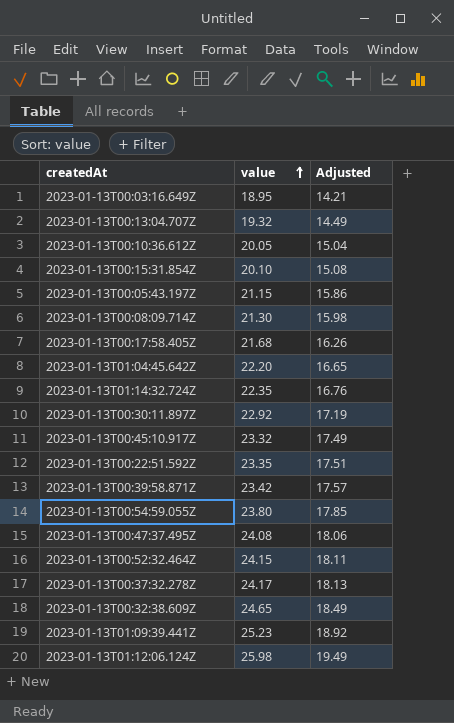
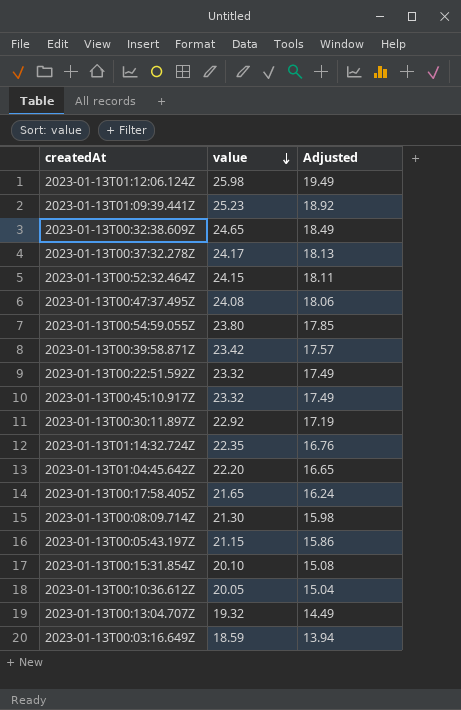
row order: value ascending -> value descending
2023-01-13T00:22:51.592Z | value: 23.35 -> 23.32
2023-01-13T00:22:51.592Z | Adjusted: 17.51 -> 17.49
2023-01-13T00:17:58.405Z | value: 21.68 -> 21.65
2023-01-13T00:17:58.405Z | Adjusted: 16.26 -> 16.24
2023-01-13T00:03:16.649Z | value: 18.95 -> 18.59
2023-01-13T00:03:16.649Z | Adjusted: 14.21 -> 13.94

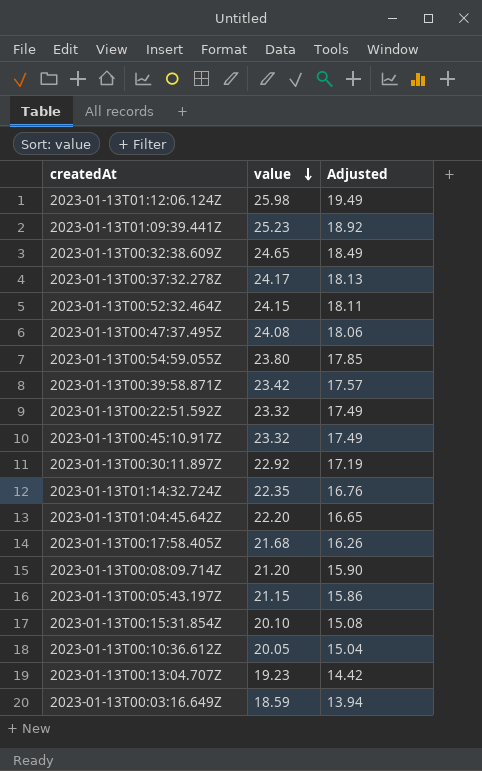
2023-01-13T00:17:58.405Z | value: 21.65 -> 21.68
2023-01-13T00:17:58.405Z | Adjusted: 16.24 -> 16.26
2023-01-13T00:08:09.714Z | value: 21.30 -> 21.20
2023-01-13T00:08:09.714Z | Adjusted: 15.98 -> 15.90
2023-01-13T00:13:04.707Z | value: 19.32 -> 19.23
2023-01-13T00:13:04.707Z | Adjusted: 14.49 -> 14.42

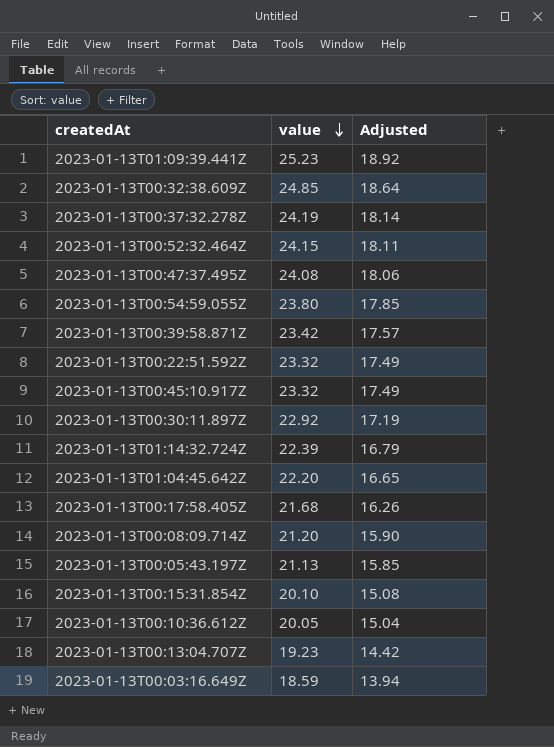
row 2023-01-13T01:12:06.124Z: 25.98 | 19.49 -> none
2023-01-13T00:32:38.609Z | value: 24.65 -> 24.85
2023-01-13T00:32:38.609Z | Adjusted: 18.49 -> 18.64
2023-01-13T00:37:32.278Z | value: 24.17 -> 24.19
2023-01-13T00:37:32.278Z | Adjusted: 18.13 -> 18.14
2023-01-13T01:14:32.724Z | value: 22.35 -> 22.39
2023-01-13T01:14:32.724Z | Adjusted: 16.76 -> 16.79
2023-01-13T00:05:43.197Z | value: 21.15 -> 21.13
2023-01-13T00:05:43.197Z | Adjusted: 15.86 -> 15.85

